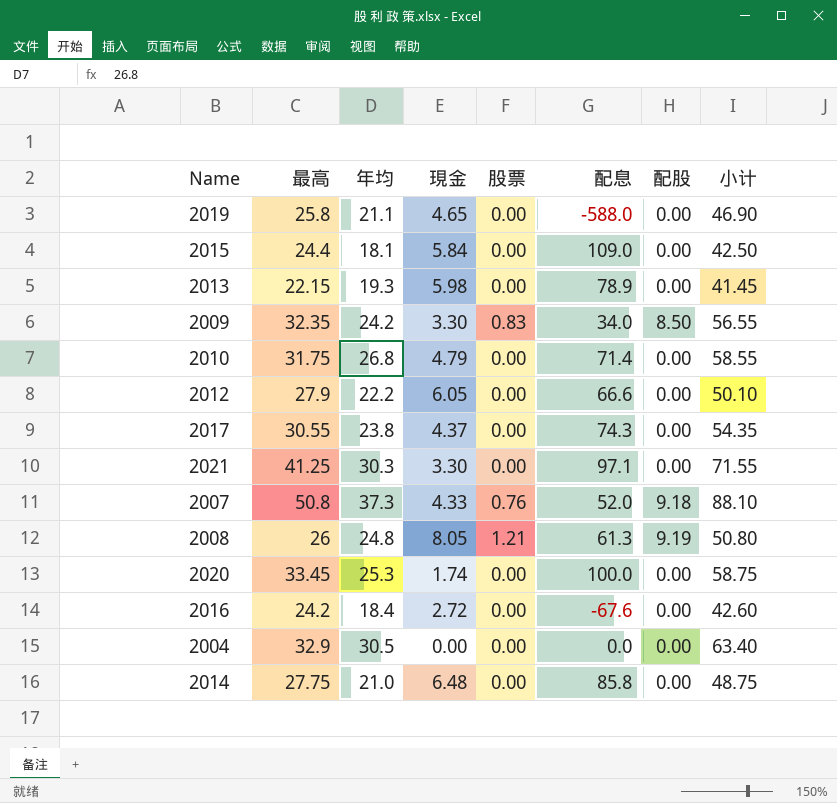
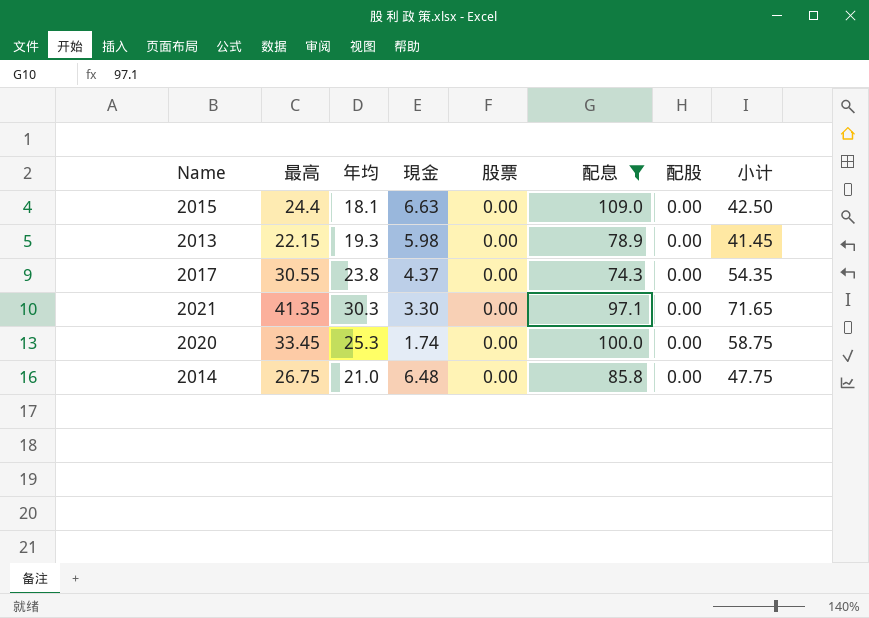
filter: none -> 配息 >= 74.3
2015 | 現金: 5.84 -> 6.63
2021 | 最高: 41.25 -> 41.35
2021 | 小计: 71.55 -> 71.65
2014 | 最高: 27.75 -> 26.75
2014 | 小计: 48.75 -> 47.75

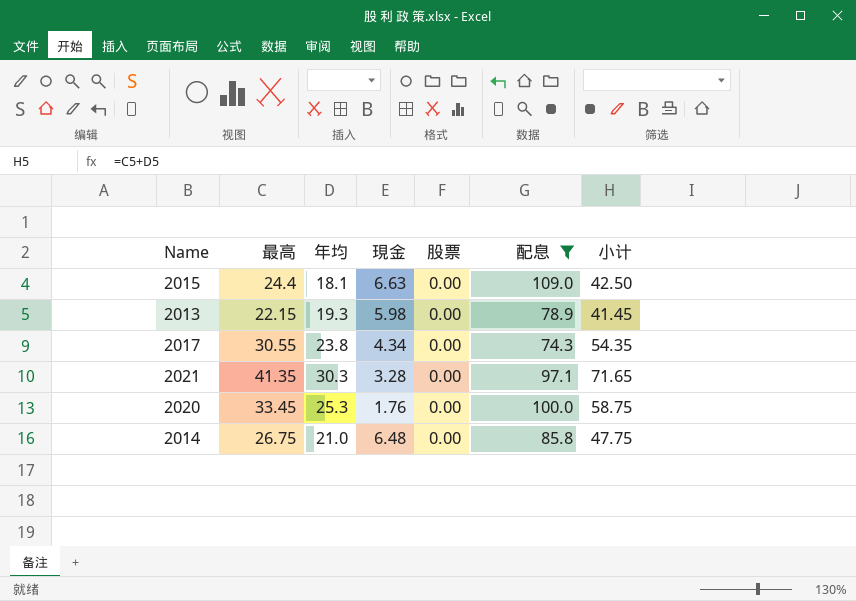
column 配股 | position: 7 -> none
2017 | 現金: 4.37 -> 4.34
2021 | 現金: 3.30 -> 3.28
2020 | 現金: 1.74 -> 1.76

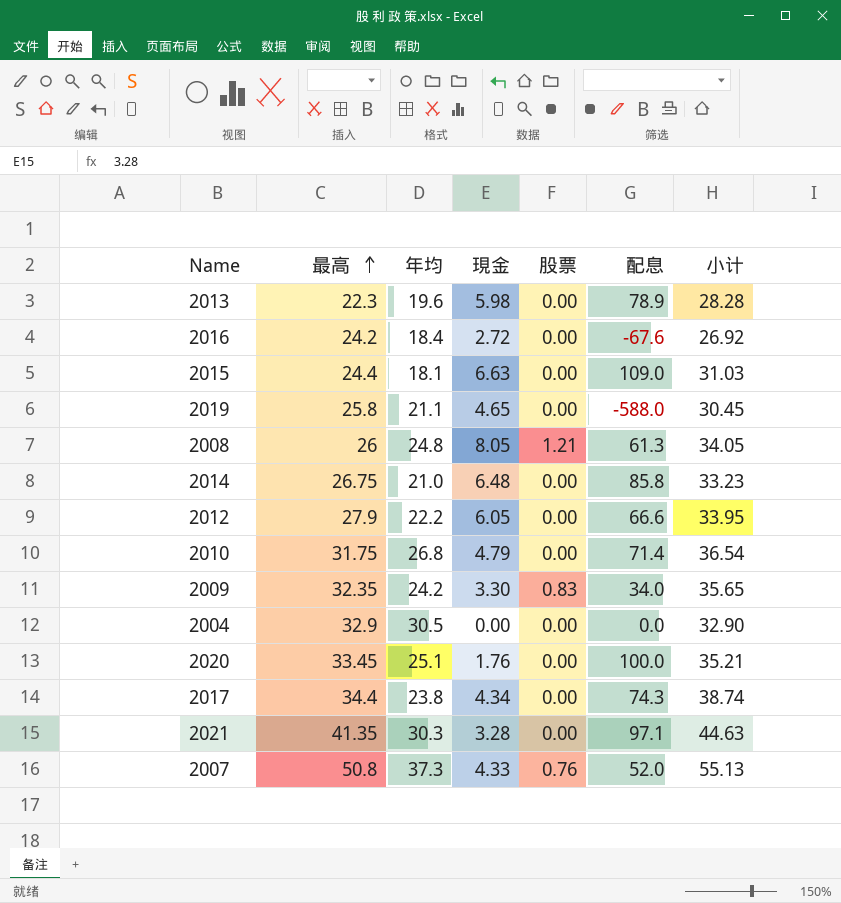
filter: 配息 >= 74.3 -> none
row order: none -> 最高 ascending
column 小计 | formula: [最高] + [年均] -> [最高] + [現金]
2013 | 最高: 22.15 -> 22.3
2013 | 年均: 19.3 -> 19.6
2020 | 年均: 25.3 -> 25.1
2017 | 最高: 30.55 -> 34.4

